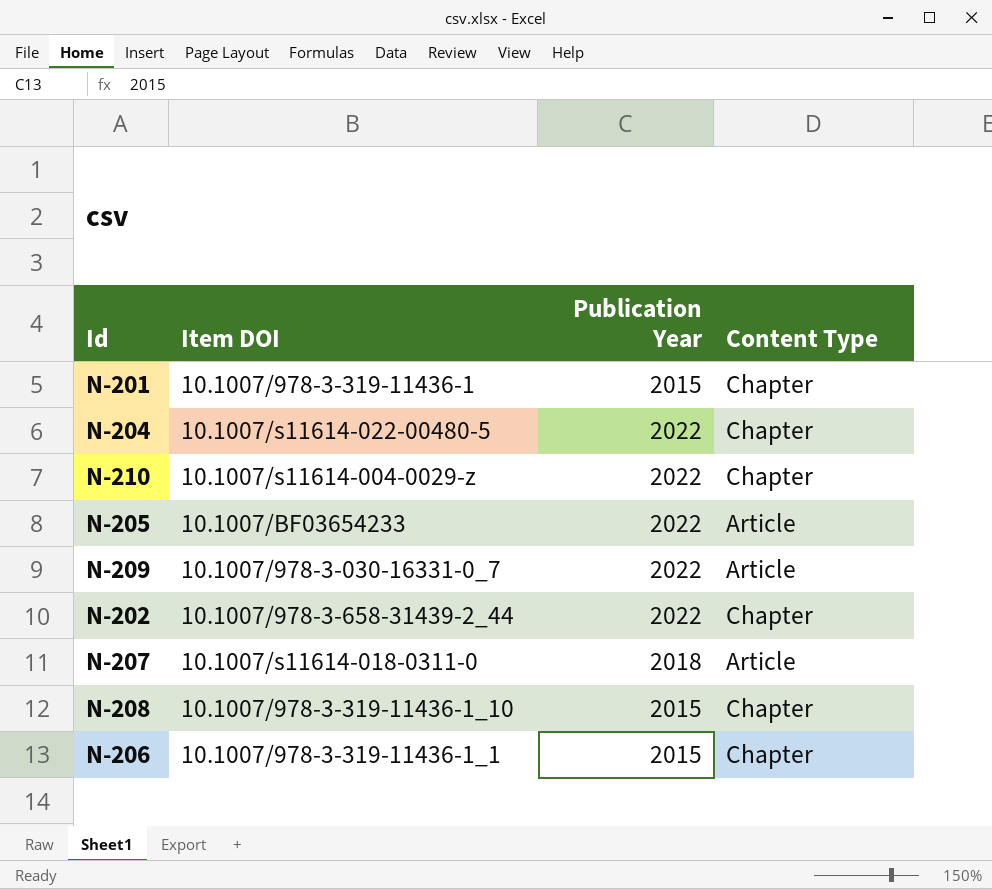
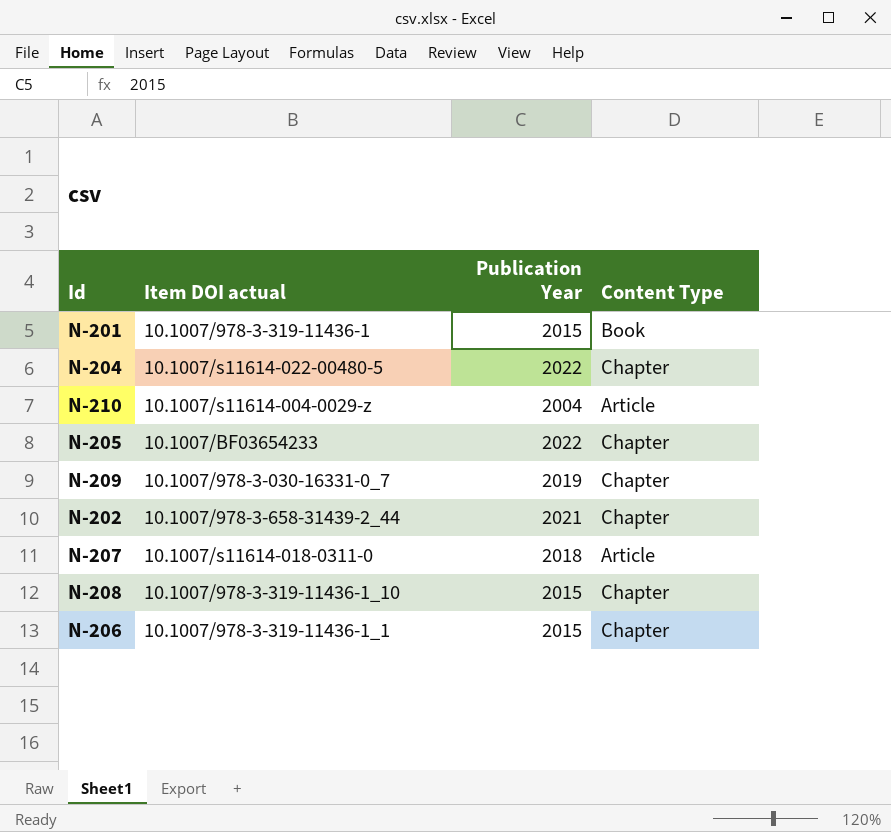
column name: Item DOI -> Item DOI actual
N-201 | Content Type: Chapter -> Book
N-210 | Publication Year: 2022 -> 2004
N-210 | Content Type: Chapter -> Article
N-205 | Content Type: Article -> Chapter
N-209 | Publication Year: 2022 -> 2019
N-209 | Content Type: Article -> Chapter
N-202 | Publication Year: 2022 -> 2021

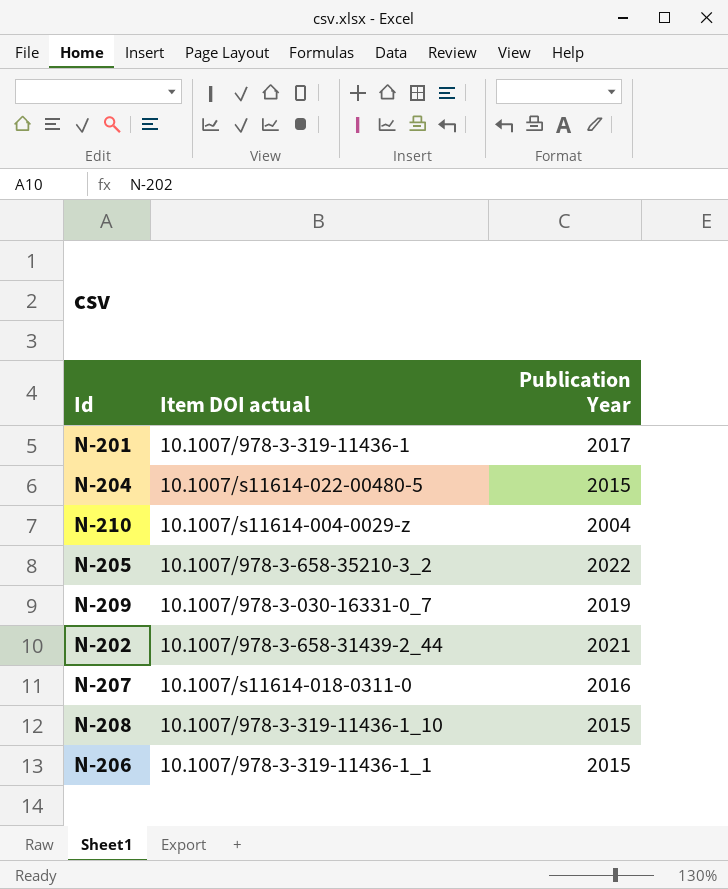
column Content Type | position: 4 -> none
N-201 | Publication Year: 2015 -> 2017
N-204 | Publication Year: 2022 -> 2015
N-205 | Item DOI actual: 10.1007/BF03654233 -> 10.1007/978-3-658-35210-3_2
N-207 | Publication Year: 2018 -> 2016

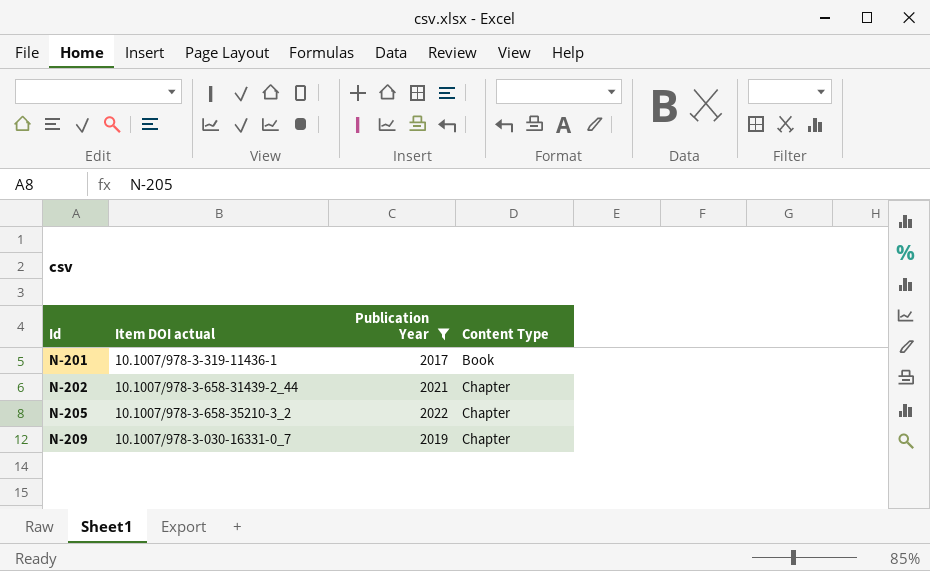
filter: none -> Publication Year >= 2017
row order: none -> Id ascending
column Content Type | position: none -> 4

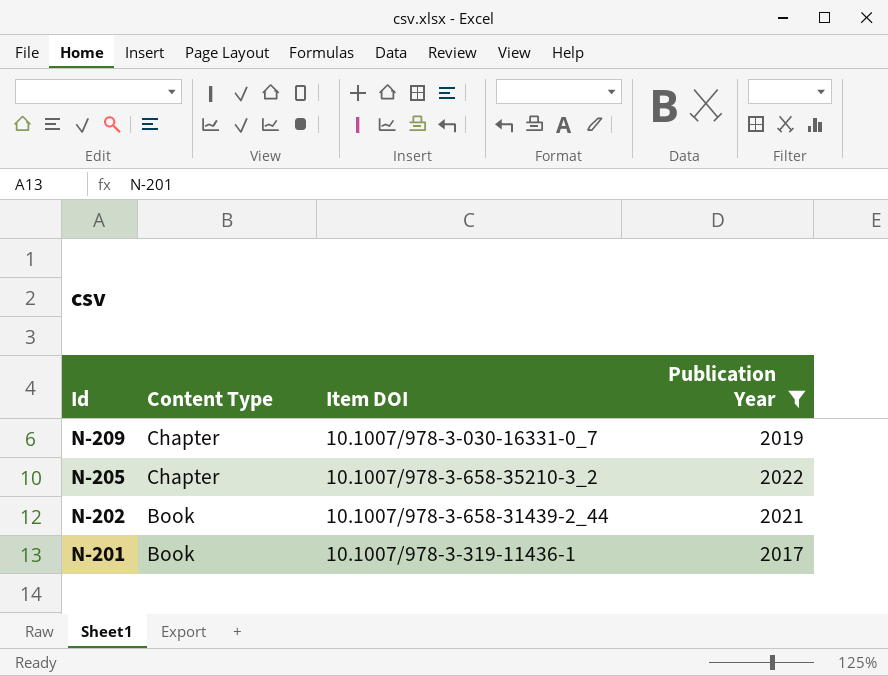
row order: Id ascending -> Id descending
column Content Type | position: 4 -> 2
column name: Item DOI actual -> Item DOI
N-202 | Content Type: Chapter -> Book

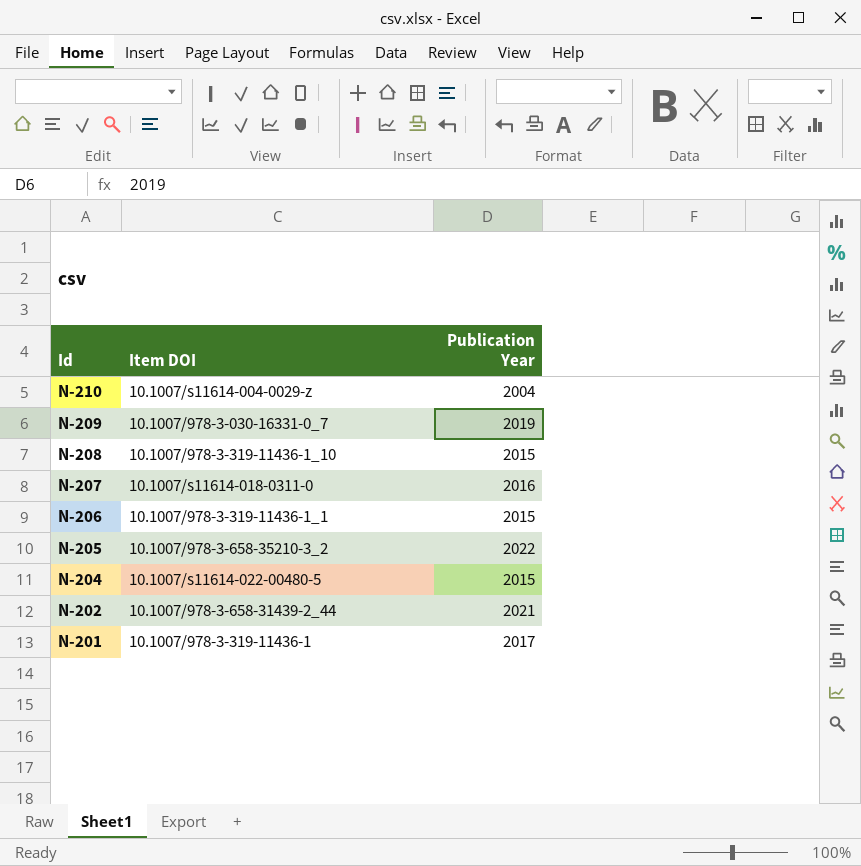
filter: Publication Year >= 2017 -> none
column Content Type | position: 2 -> none

